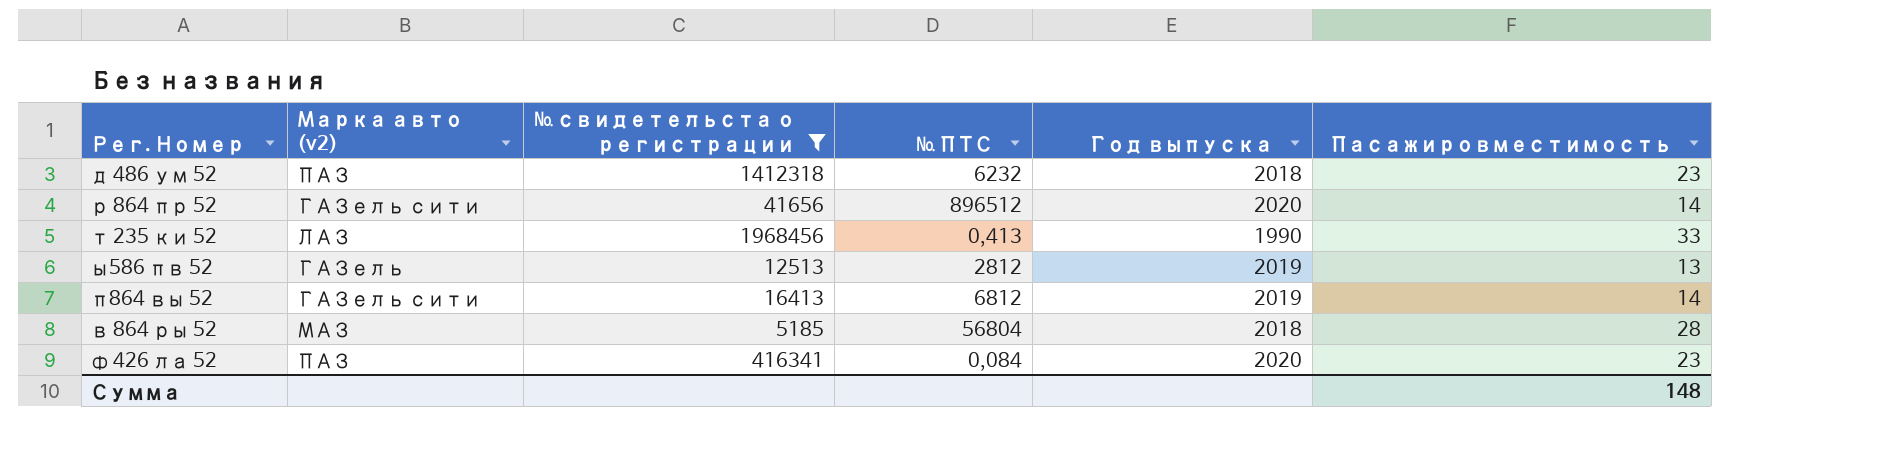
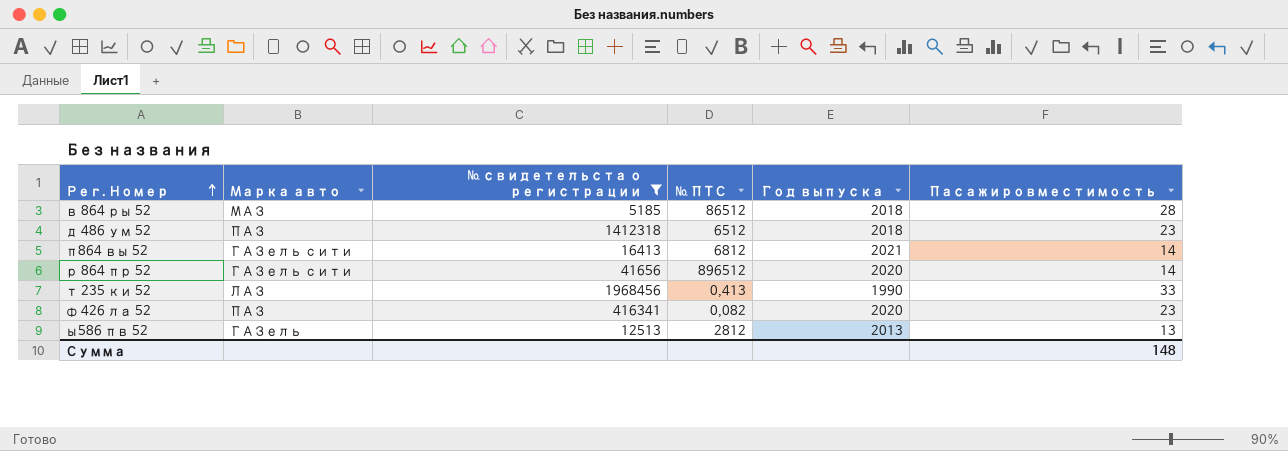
row order: none -> Рег. Номер ascending
column name: Марка авто (v2) -> Марка авто
в 864 ры 52 | № ПТС: 56804 -> 86512
д 486 ум 52 | № ПТС: 6232 -> 6512
п864 вы 52 | Год выпуска: 2019 -> 2021
ф 426 ла 52 | № ПТС: 0,084 -> 0,082
ы586 пв 52 | Год выпуска: 2019 -> 2013

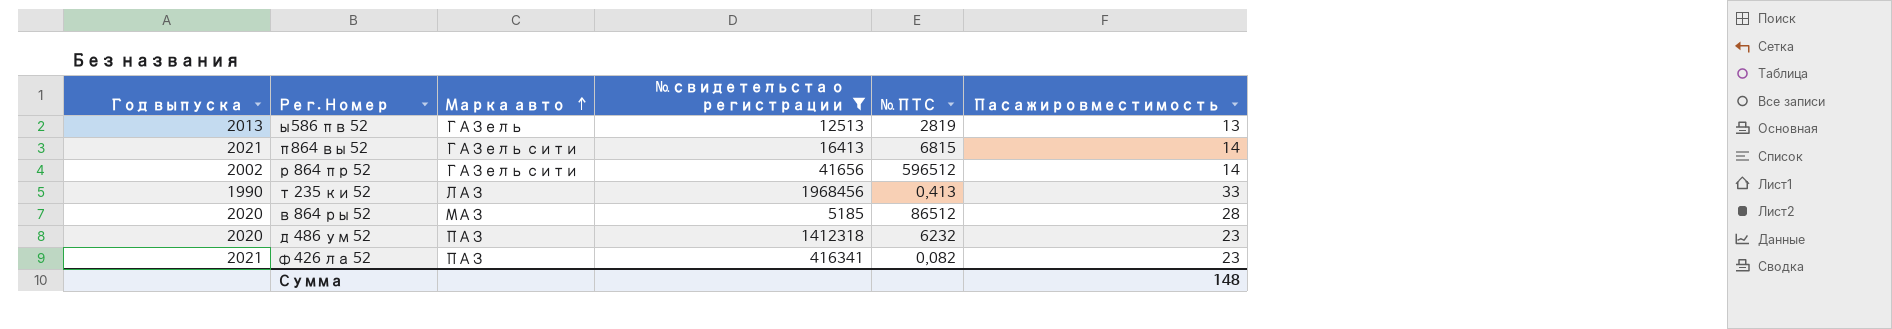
row order: Рег. Номер ascending -> Марка авто ascending
column Год выпуска | position: 5 -> 1
ы586 пв 52 | № ПТС: 2812 -> 2819
п864 вы 52 | № ПТС: 6812 -> 6815
р 864 пр 52 | Год выпуска: 2020 -> 2002
р 864 пр 52 | № ПТС: 896512 -> 596512
в 864 ры 52 | Год выпуска: 2018 -> 2020
д 486 ум 52 | Год выпуска: 2018 -> 2020
д 486 ум 52 | № ПТС: 6512 -> 6232
ф 426 ла 52 | Год выпуска: 2020 -> 2021

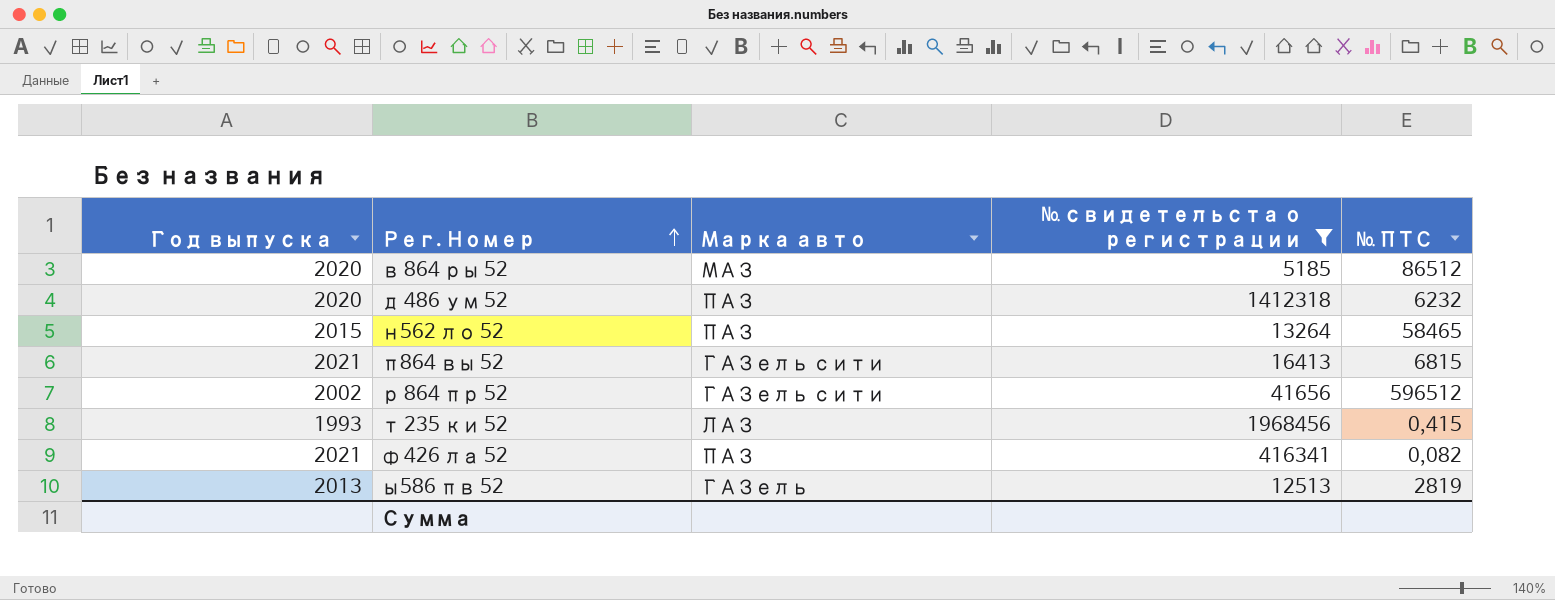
row order: Марка авто ascending -> Рег. Номер ascending
column Пасажировместимость | position: 6 -> none
row н562 ло 52: none -> 2015 | ПАЗ | 13264 | 58465
т 235 ки 52 | Год выпуска: 1990 -> 1993
т 235 ки 52 | № ПТС: 0,413 -> 0,415

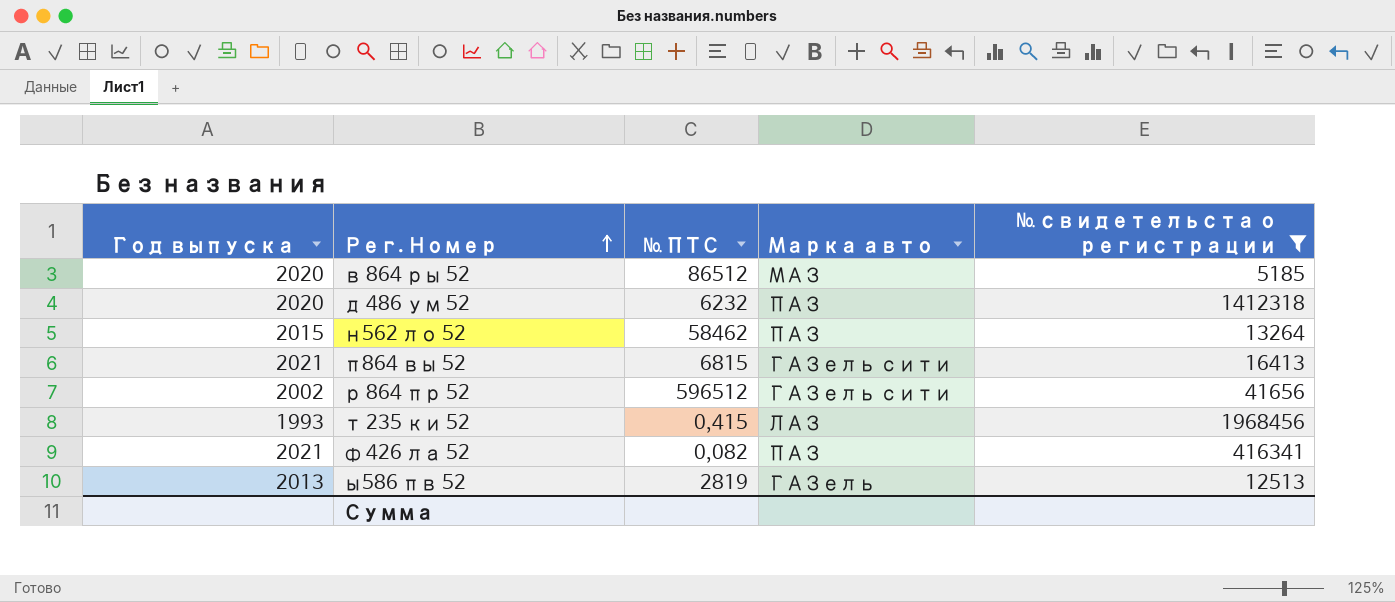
column № ПТС | position: 5 -> 3
н562 ло 52 | № ПТС: 58465 -> 58462

